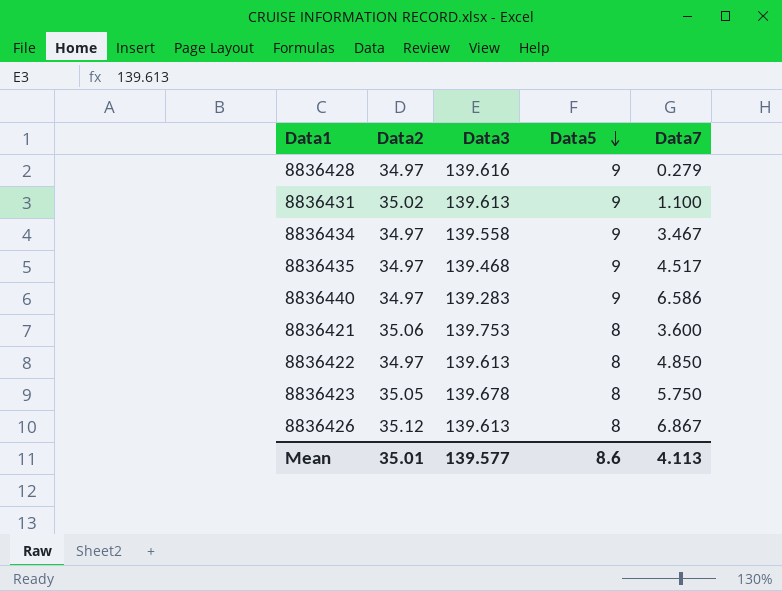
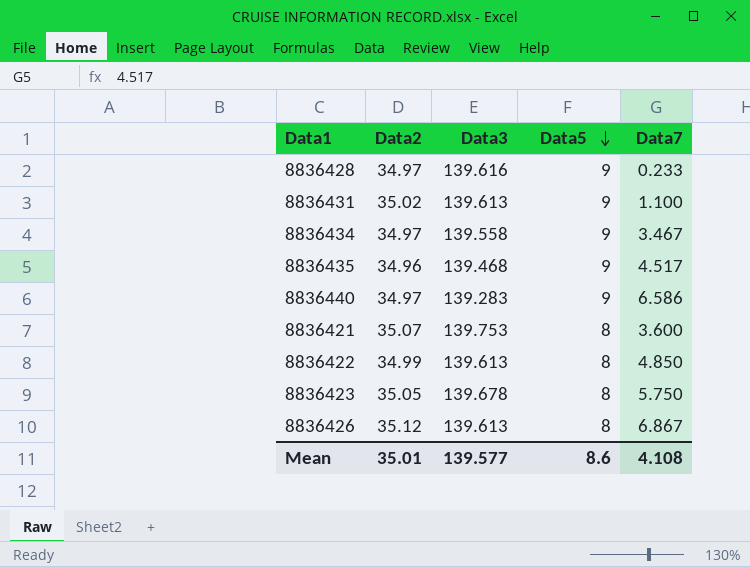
8836428 | Data7: 0.279 -> 0.233
8836435 | Data2: 34.97 -> 34.96
8836421 | Data2: 35.06 -> 35.07
8836422 | Data2: 34.97 -> 34.99
Mean | Data7: 4.113 -> 4.108

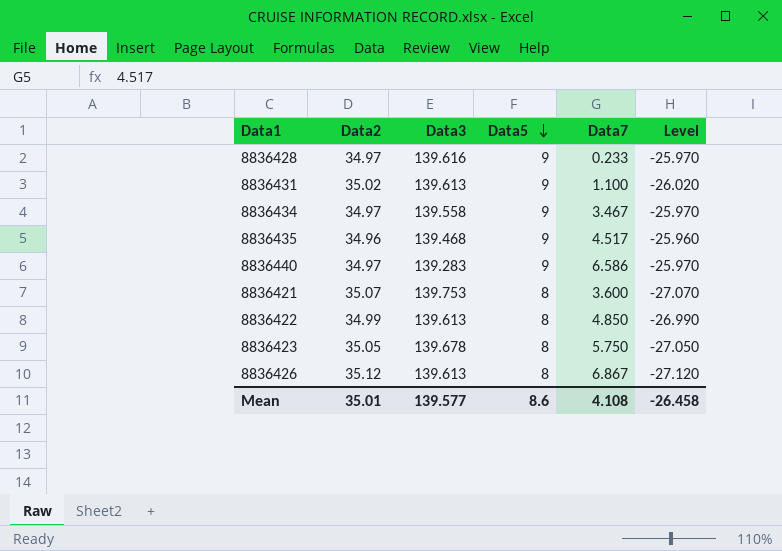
column Level | formula: none -> [Data5] - [Data2]

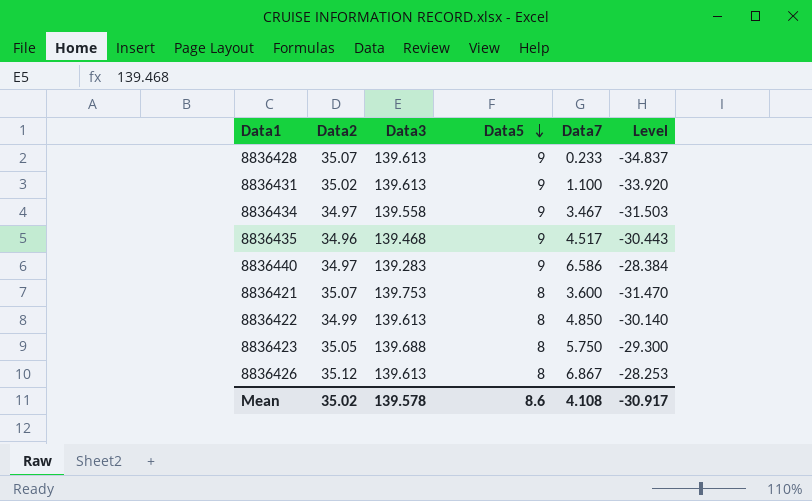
column Level | formula: [Data5] - [Data2] -> [Data7] - [Data2]
8836428 | Data2: 34.97 -> 35.07
8836428 | Data3: 139.616 -> 139.613
8836423 | Data3: 139.678 -> 139.688
Mean | Data2: 35.01 -> 35.02
Mean | Data3: 139.577 -> 139.578
Mean | Level: -26.458 -> -30.917

